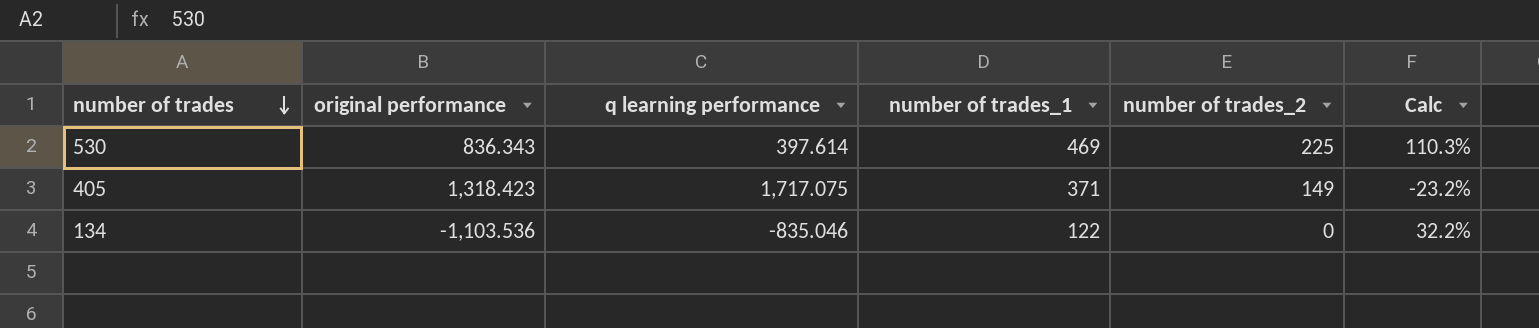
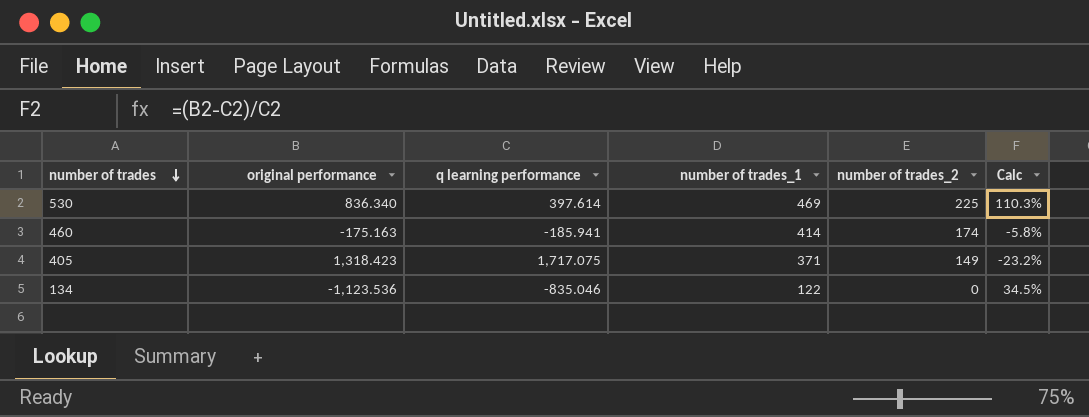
530 | original performance: 836.343 -> 836.340
row 460: none -> -175.163 | -185.941 | 414 | 174 | -5.8%
134 | original performance: -1,103.536 -> -1,123.536
134 | Calc: 32.2% -> 34.5%

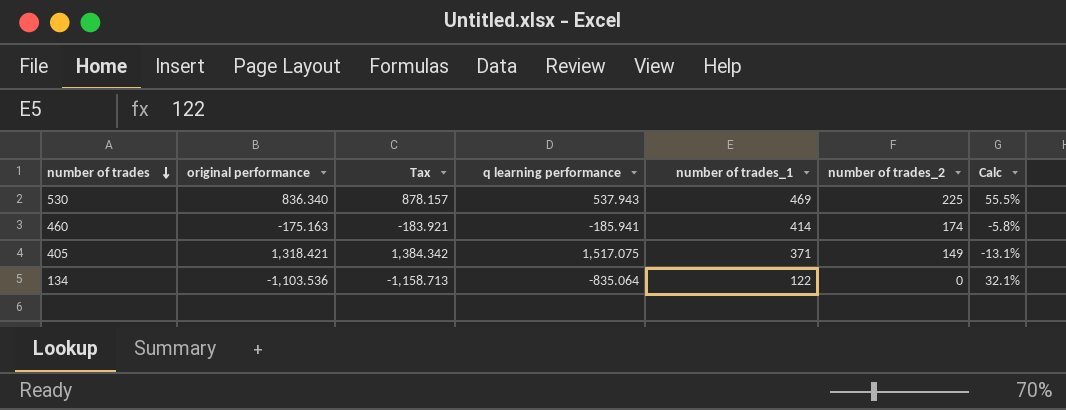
column Tax | formula: none -> [original performance] * 1.05
530 | q learning performance: 397.614 -> 537.943
530 | Calc: 110.3% -> 55.5%
405 | original performance: 1,318.423 -> 1,318.421
405 | q learning performance: 1,717.075 -> 1,517.075
405 | Calc: -23.2% -> -13.1%
134 | original performance: -1,123.536 -> -1,103.536
134 | q learning performance: -835.046 -> -835.064
134 | Calc: 34.5% -> 32.1%

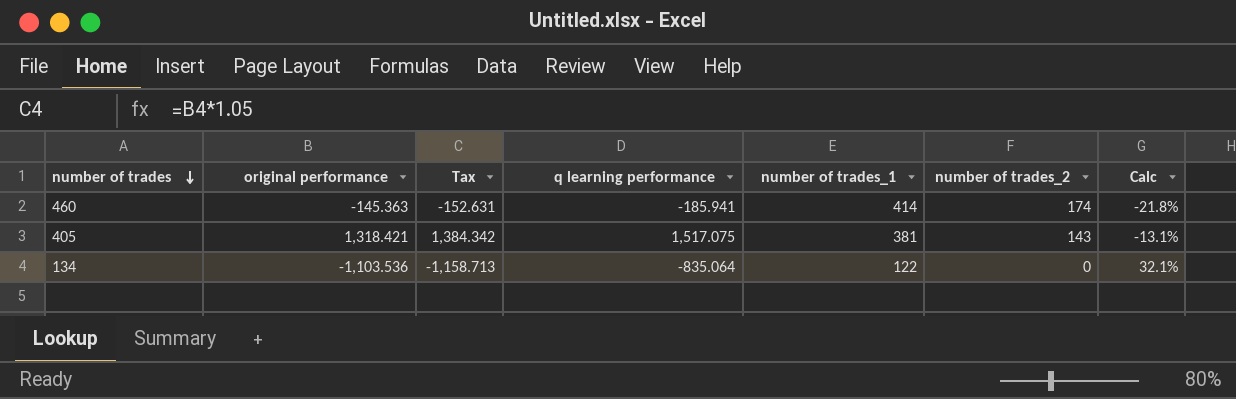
row 530: 836.340 | 878.157 | 537.943 | 469 | 225 | 55.5% -> none
460 | original performance: -175.163 -> -145.363
460 | Tax: -183.921 -> -152.631
460 | Calc: -5.8% -> -21.8%
405 | number of trades_1: 371 -> 381
405 | number of trades_2: 149 -> 143

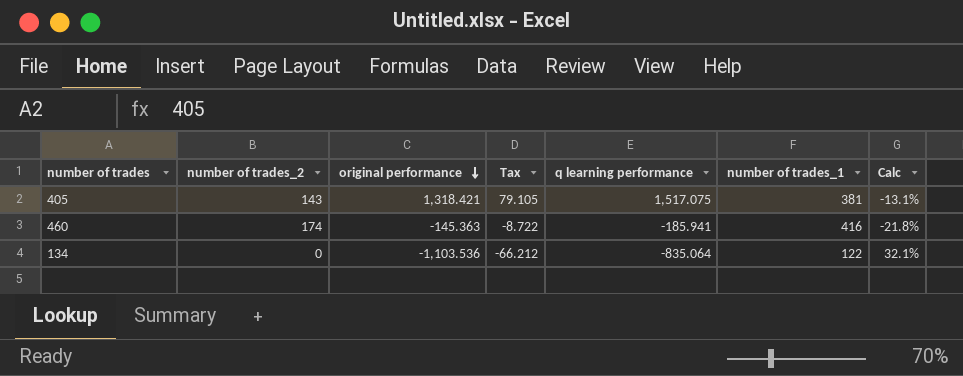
row order: number of trades descending -> original performance descending
column number of trades_2 | position: 6 -> 2
column Tax | formula: [original performance] * 1.05 -> [original performance] * 0.06
460 | number of trades_1: 414 -> 416

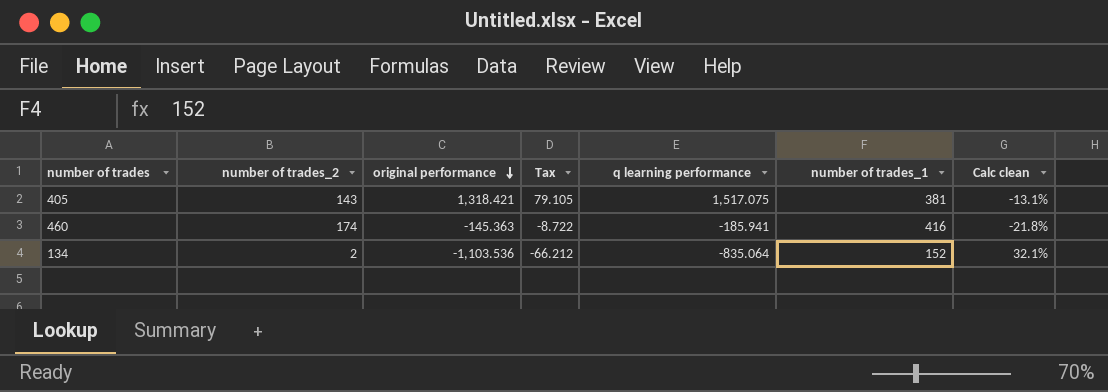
column name: Calc -> Calc clean
134 | number of trades_2: 0 -> 2
134 | number of trades_1: 122 -> 152

